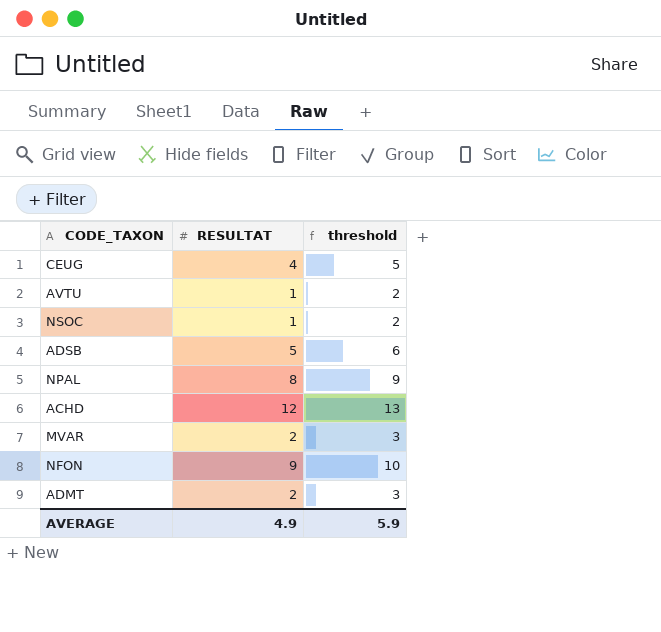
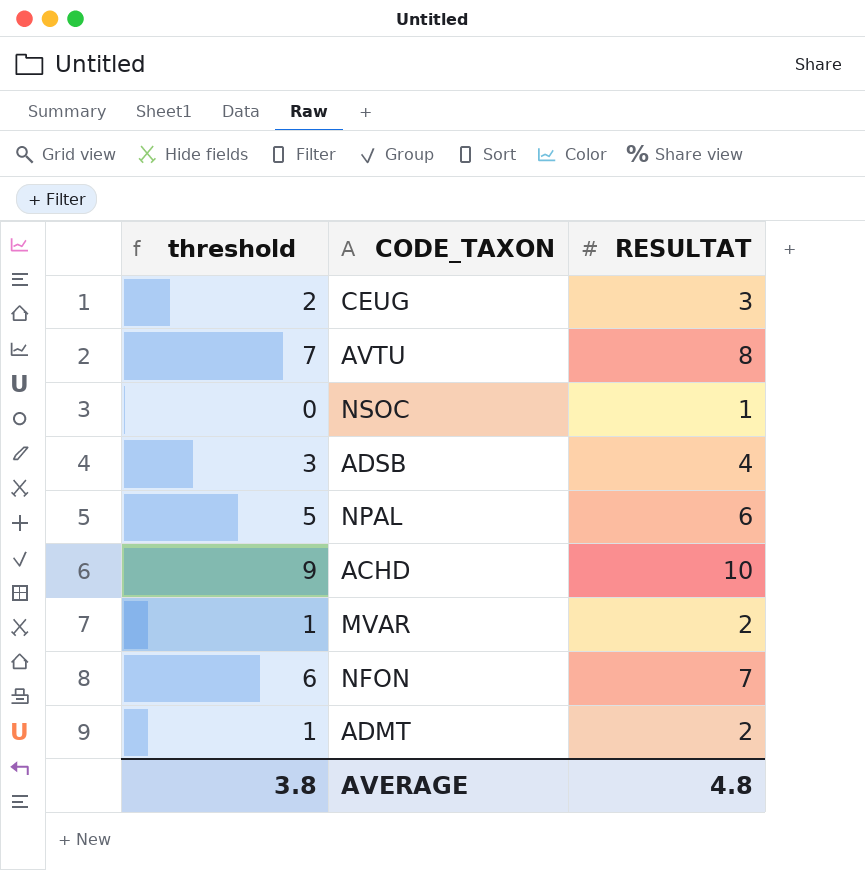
column threshold | formula: [RESULTAT] + 1 -> [RESULTAT] - 1
column threshold | position: 3 -> 1
CEUG | RESULTAT: 4 -> 3
AVTU | RESULTAT: 1 -> 8
ADSB | RESULTAT: 5 -> 4
NPAL | RESULTAT: 8 -> 6
ACHD | RESULTAT: 12 -> 10
NFON | RESULTAT: 9 -> 7
AVERAGE | threshold: 5.9 -> 3.8
AVERAGE | RESULTAT: 4.9 -> 4.8

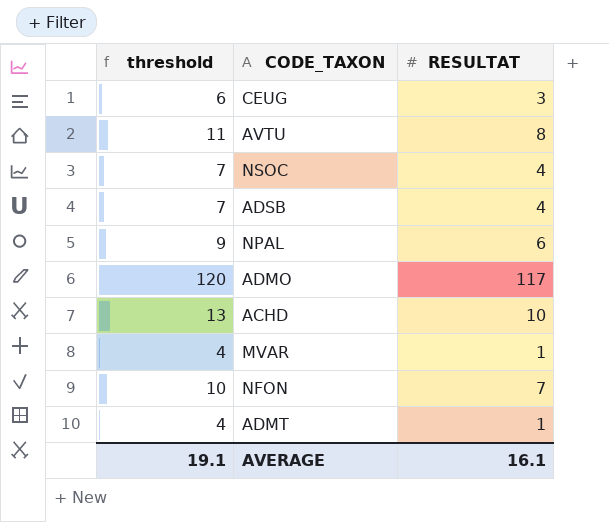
column threshold | formula: [RESULTAT] - 1 -> [RESULTAT] + 3
NSOC | RESULTAT: 1 -> 4
row ADMO: none -> 120 | 117
MVAR | RESULTAT: 2 -> 1
ADMT | RESULTAT: 2 -> 1
AVERAGE | threshold: 3.8 -> 19.1
AVERAGE | RESULTAT: 4.8 -> 16.1

